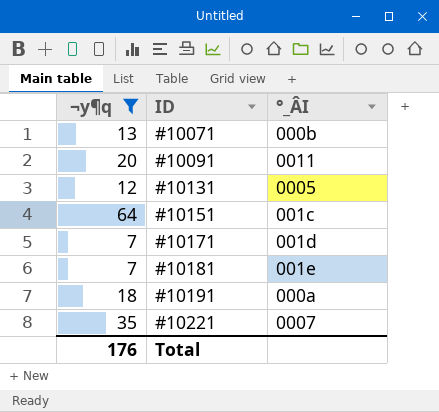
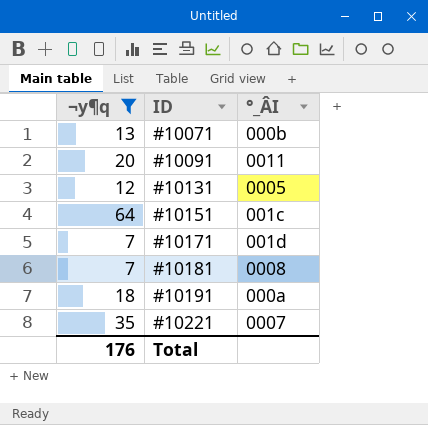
#10181 | °_ÂI: 001e -> 0008

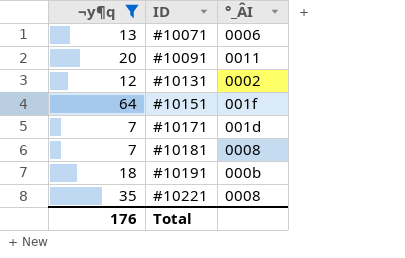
#10071 | °_ÂI: 000b -> 0006
#10131 | °_ÂI: 0005 -> 0002
#10151 | °_ÂI: 001c -> 001f
#10191 | °_ÂI: 000a -> 000b
#10221 | °_ÂI: 0007 -> 0008

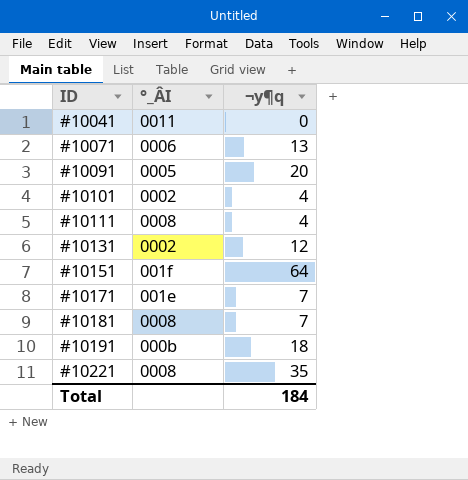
filter: ¬y¶q >= 7 -> none
column ¬y¶q | position: 1 -> 3
#10091 | °_ÂI: 0011 -> 0005
#10171 | °_ÂI: 001d -> 001e
Total | ¬y¶q: 176 -> 184

